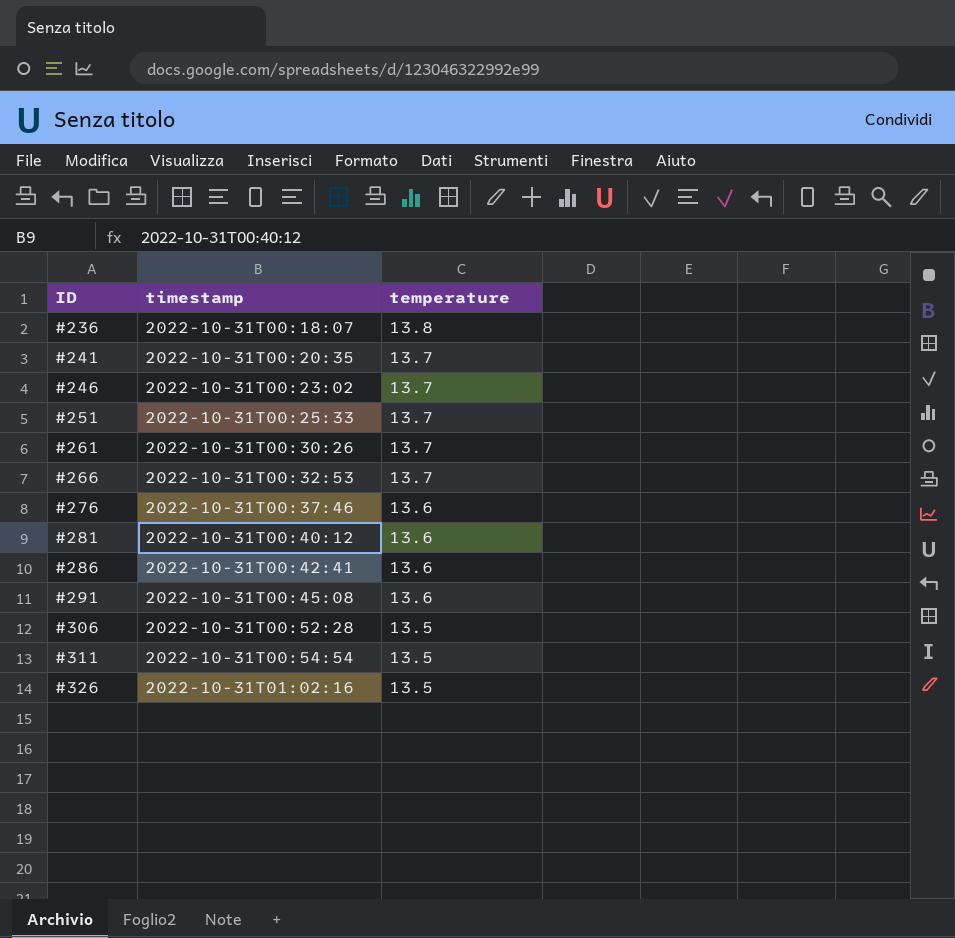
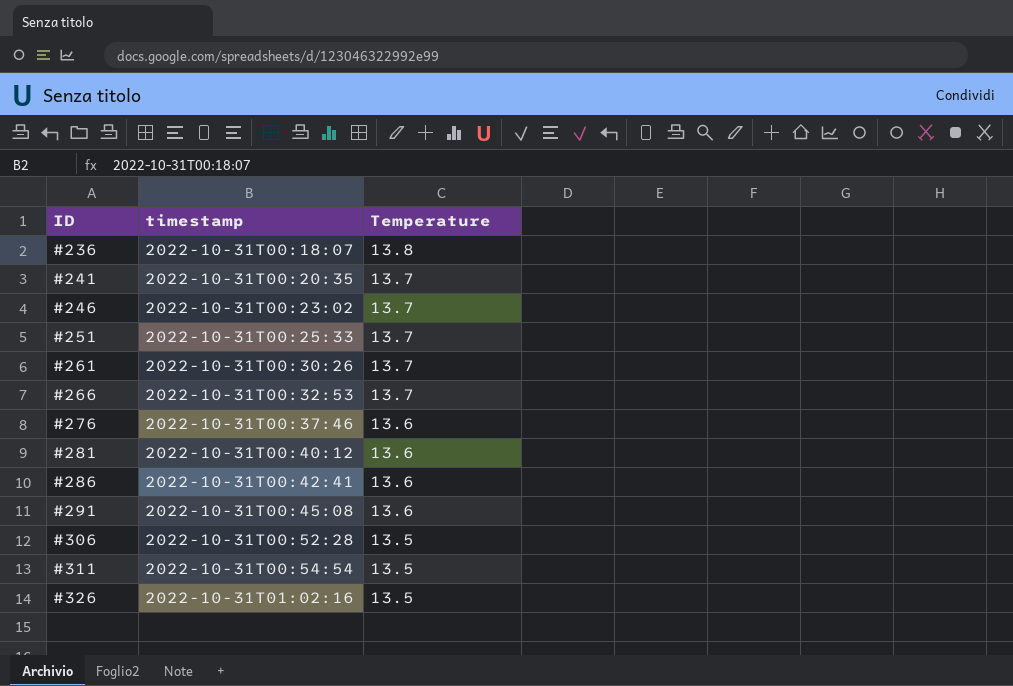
column name: temperature -> Temperature

